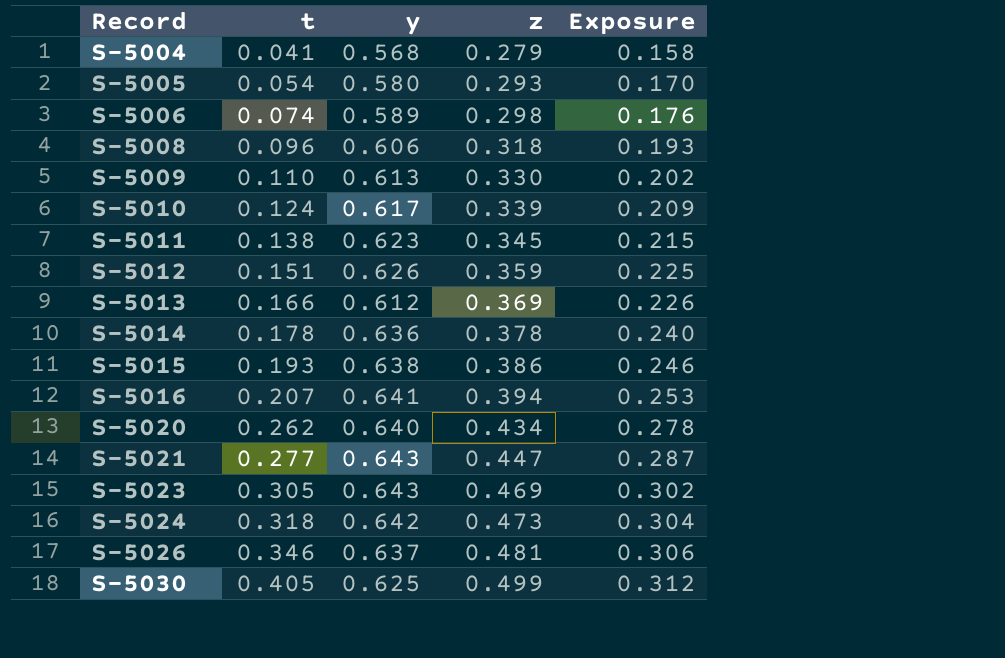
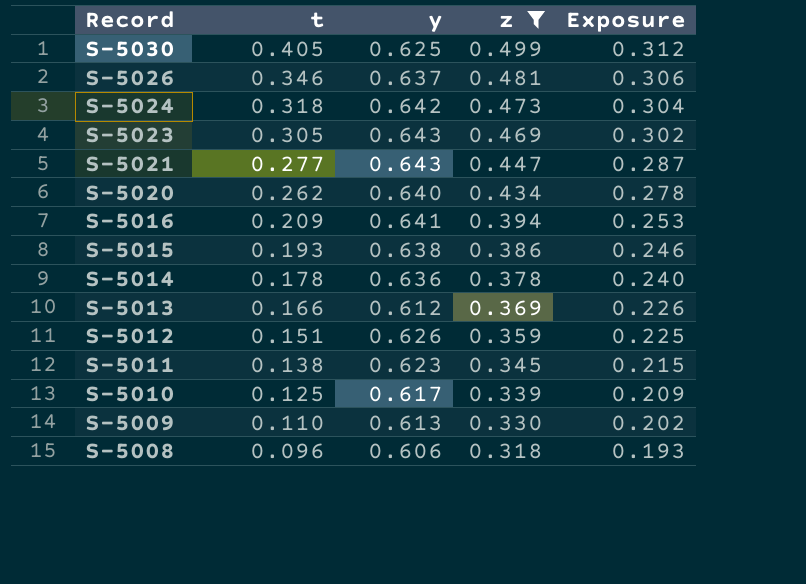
filter: none -> z >= 0.318
row order: Record ascending -> Record descending
S-5016 | t: 0.207 -> 0.209
S-5010 | t: 0.124 -> 0.125

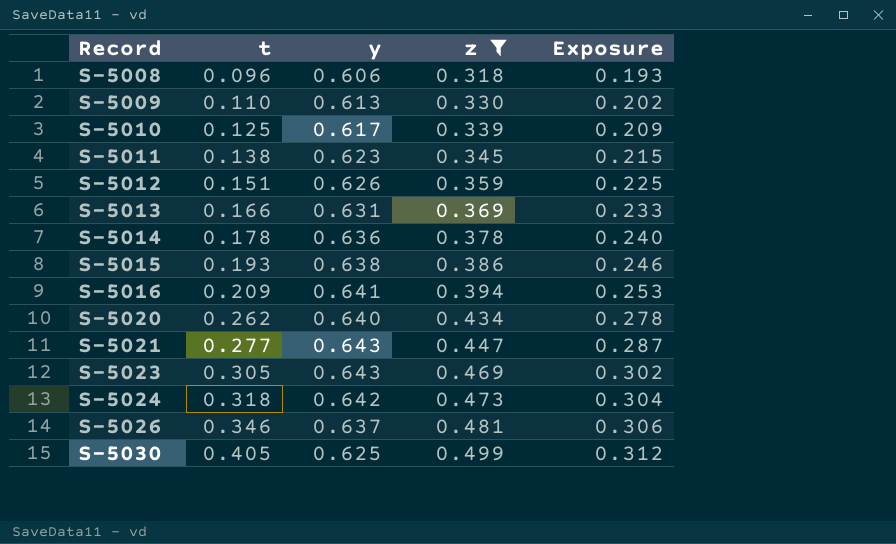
row order: Record descending -> Record ascending
S-5013 | y: 0.612 -> 0.631
S-5013 | Exposure: 0.226 -> 0.233

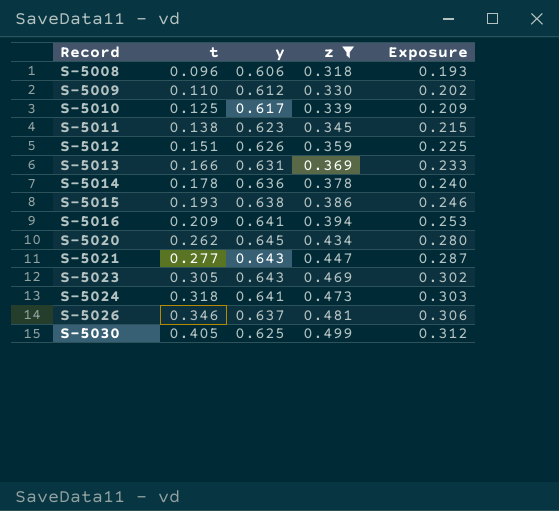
S-5009 | y: 0.613 -> 0.612
S-5020 | y: 0.640 -> 0.645
S-5020 | Exposure: 0.278 -> 0.280
S-5024 | y: 0.642 -> 0.641
S-5024 | Exposure: 0.304 -> 0.303

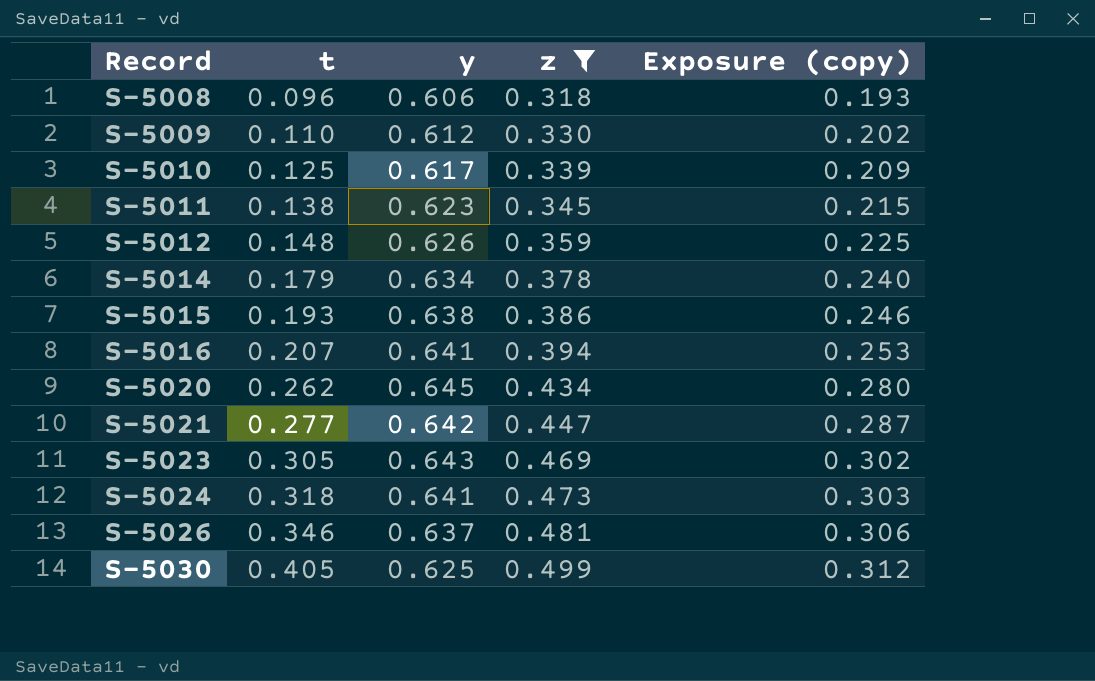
column name: Exposure -> Exposure (copy)
row S-5013: 0.166 | 0.631 | 0.369 | 0.233 -> none
S-5012 | t: 0.151 -> 0.148
S-5014 | t: 0.178 -> 0.179
S-5014 | y: 0.636 -> 0.634
S-5016 | t: 0.209 -> 0.207
S-5021 | y: 0.643 -> 0.642

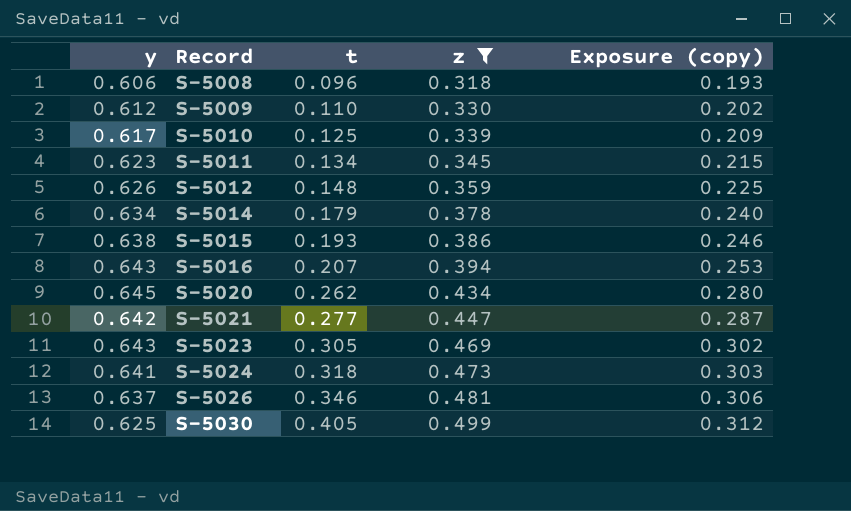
column y | position: 3 -> 1
S-5011 | t: 0.138 -> 0.134
S-5016 | y: 0.641 -> 0.643

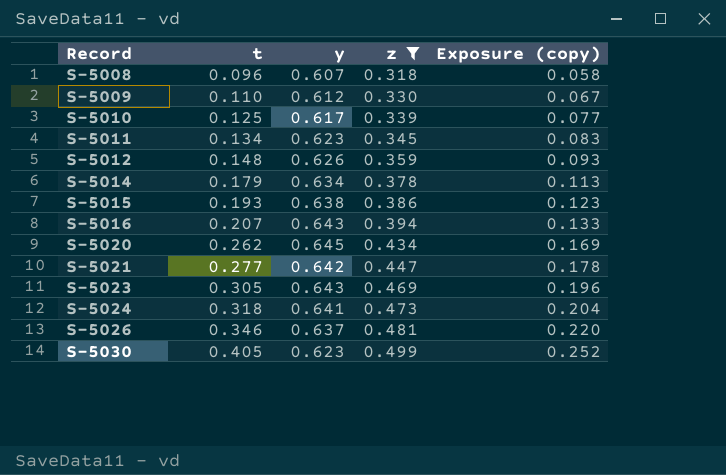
column y | position: 1 -> 3
column Exposure (copy) | formula: [y] * [z] -> [t] * [y]
S-5008 | y: 0.606 -> 0.607
S-5030 | y: 0.625 -> 0.623

